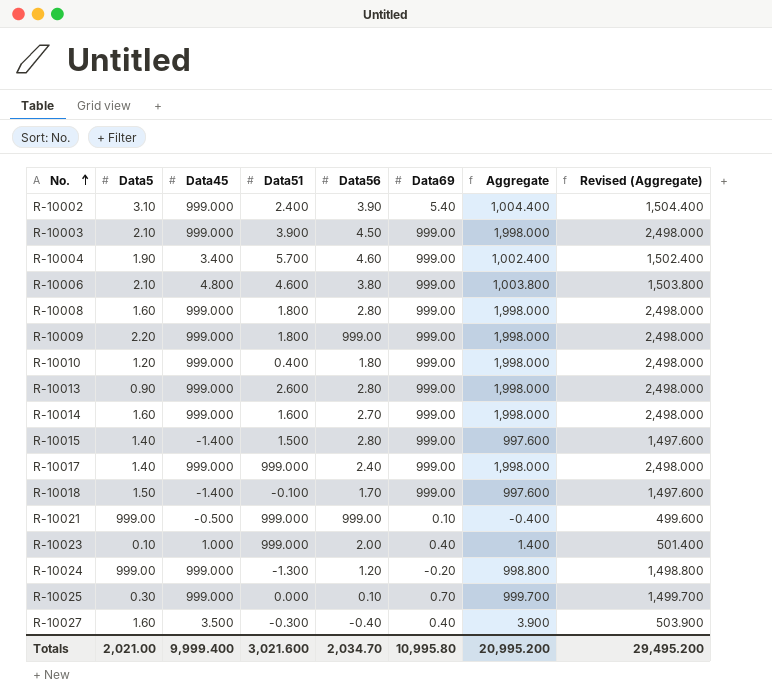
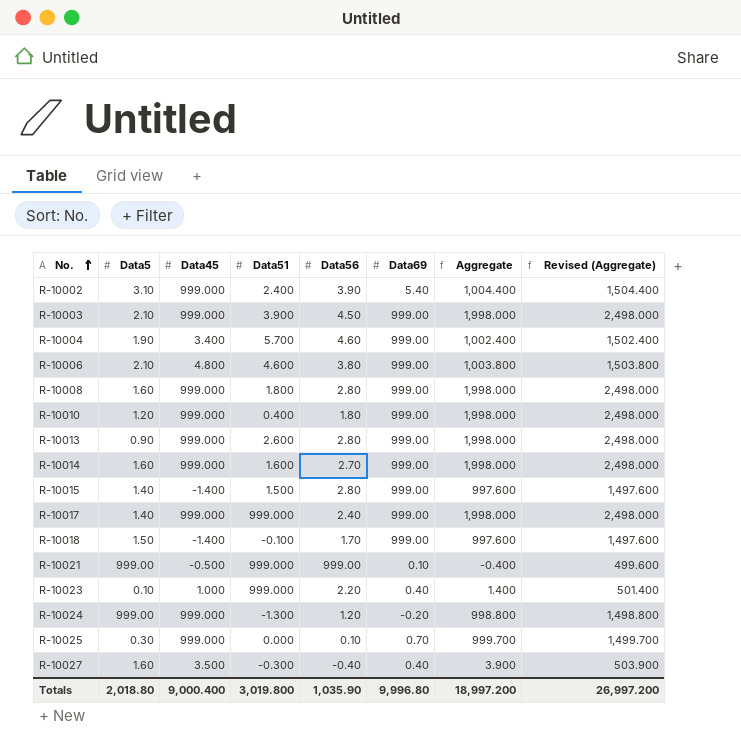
row R-10009: 2.20 | 999.000 | 1.800 | 999.00 | 999.00 | 1,998.000 | 2,498.000 -> none
R-10023 | Data56: 2.00 -> 2.20
Totals | Data5: 2,021.00 -> 2,018.80
Totals | Data45: 9,999.400 -> 9,000.400
Totals | Data51: 3,021.600 -> 3,019.800
Totals | Data56: 2,034.70 -> 1,035.90
Totals | Data69: 10,995.80 -> 9,996.80
Totals | Aggregate: 20,995.200 -> 18,997.200
Totals | Revised (Aggregate): 29,495.200 -> 26,997.200

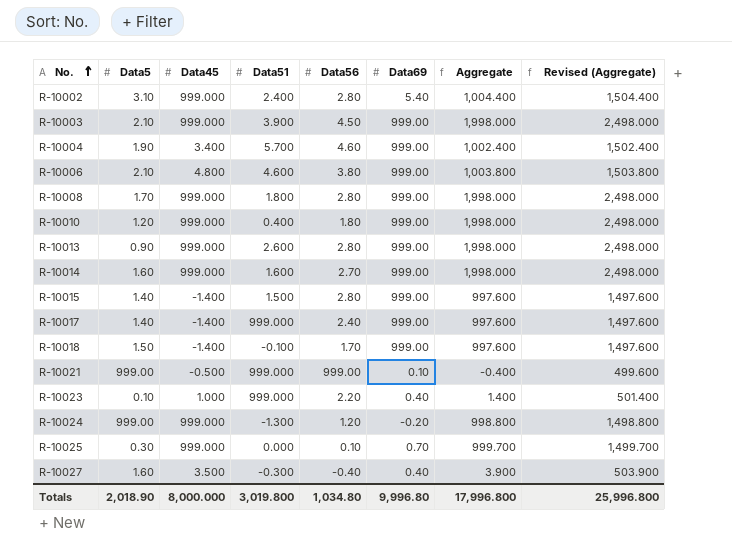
R-10002 | Data56: 3.90 -> 2.80
R-10008 | Data5: 1.60 -> 1.70
R-10017 | Data45: 999.000 -> -1.400
R-10017 | Aggregate: 1,998.000 -> 997.600
R-10017 | Revised (Aggregate): 2,498.000 -> 1,497.600
Totals | Data5: 2,018.80 -> 2,018.90
Totals | Data45: 9,000.400 -> 8,000.000
Totals | Data56: 1,035.90 -> 1,034.80
Totals | Aggregate: 18,997.200 -> 17,996.800
Totals | Revised (Aggregate): 26,997.200 -> 25,996.800

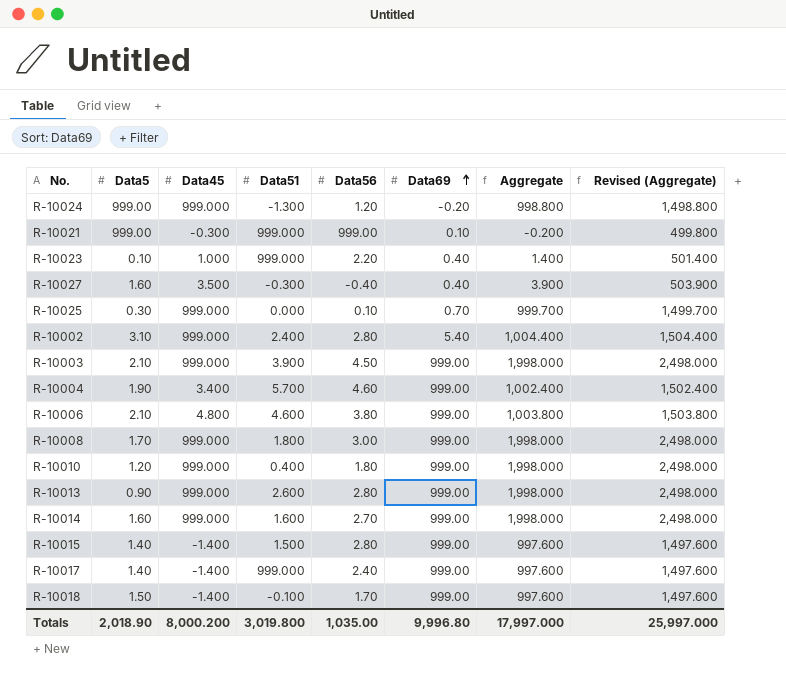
row order: No. ascending -> Data69 ascending
R-10021 | Data45: -0.500 -> -0.300
R-10021 | Aggregate: -0.400 -> -0.200
R-10021 | Revised (Aggregate): 499.600 -> 499.800
R-10008 | Data56: 2.80 -> 3.00
Totals | Data45: 8,000.000 -> 8,000.200
Totals | Data56: 1,034.80 -> 1,035.00
Totals | Aggregate: 17,996.800 -> 17,997.000
Totals | Revised (Aggregate): 25,996.800 -> 25,997.000

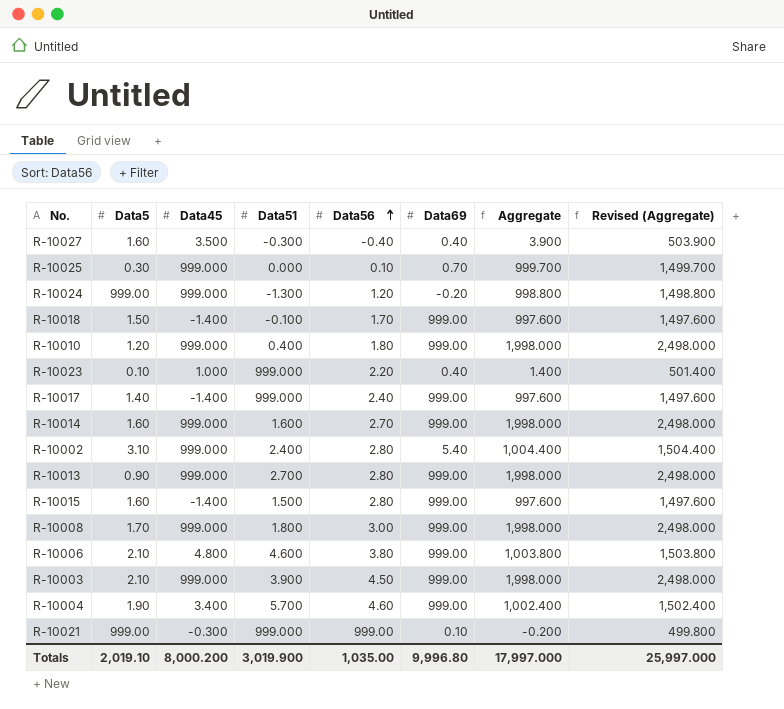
row order: Data69 ascending -> Data56 ascending
R-10013 | Data51: 2.600 -> 2.700
R-10015 | Data5: 1.40 -> 1.60
Totals | Data5: 2,018.90 -> 2,019.10
Totals | Data51: 3,019.800 -> 3,019.900

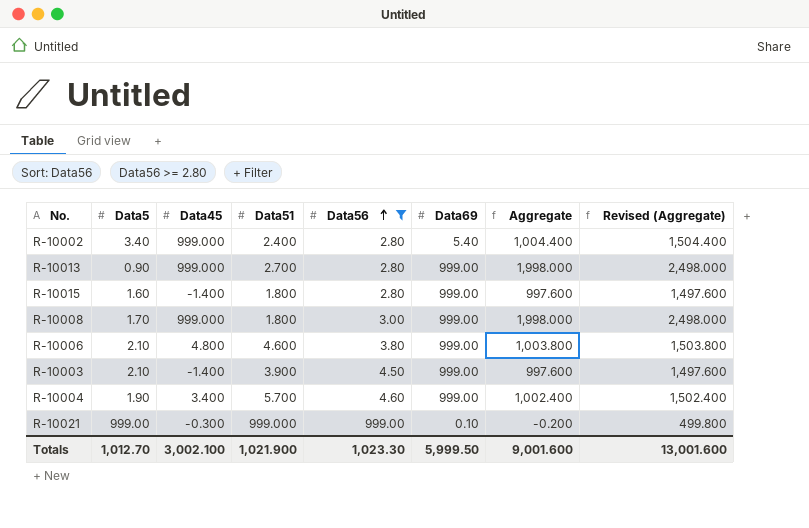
filter: none -> Data56 >= 2.80
R-10002 | Data5: 3.10 -> 3.40
R-10015 | Data51: 1.500 -> 1.800
R-10003 | Data45: 999.000 -> -1.400
R-10003 | Aggregate: 1,998.000 -> 997.600
R-10003 | Revised (Aggregate): 2,498.000 -> 1,497.600
Totals | Data5: 2,019.10 -> 1,012.70
Totals | Data45: 8,000.200 -> 3,002.100
Totals | Data51: 3,019.900 -> 1,021.900
Totals | Data56: 1,035.00 -> 1,023.30
Totals | Data69: 9,996.80 -> 5,999.50
Totals | Aggregate: 17,997.000 -> 9,001.600
Totals | Revised (Aggregate): 25,997.000 -> 13,001.600

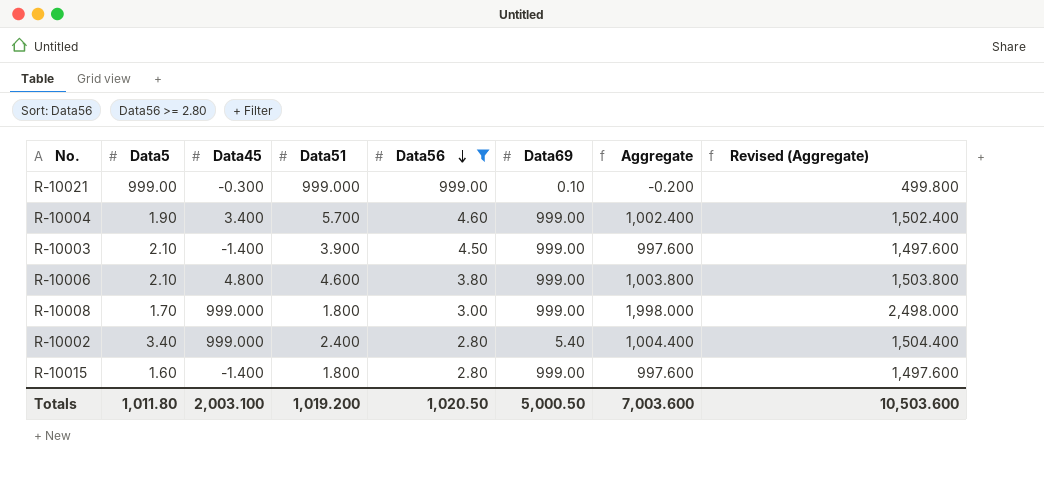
row order: Data56 ascending -> Data56 descending
row R-10013: 0.90 | 999.000 | 2.700 | 2.80 | 999.00 | 1,998.000 | 2,498.000 -> none
Totals | Data5: 1,012.70 -> 1,011.80
Totals | Data45: 3,002.100 -> 2,003.100
Totals | Data51: 1,021.900 -> 1,019.200
Totals | Data56: 1,023.30 -> 1,020.50
Totals | Data69: 5,999.50 -> 5,000.50
Totals | Aggregate: 9,001.600 -> 7,003.600
Totals | Revised (Aggregate): 13,001.600 -> 10,503.600

